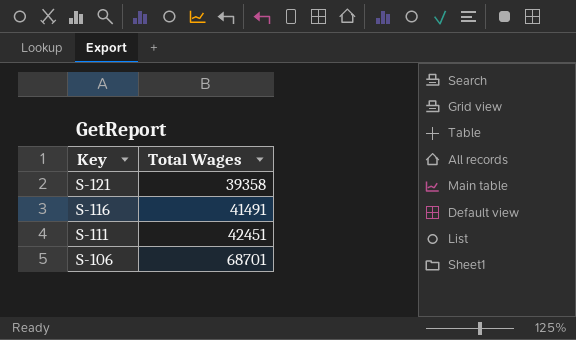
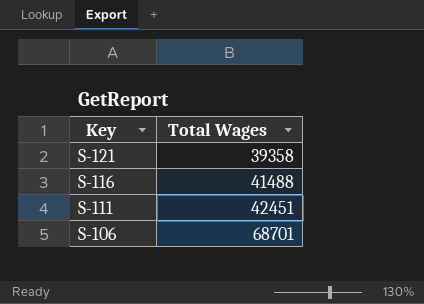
S-116 | Total Wages: 41491 -> 41488

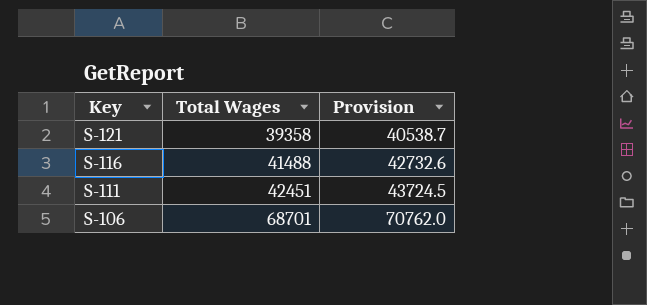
column Provision | formula: none -> [Total Wages] * 1.03

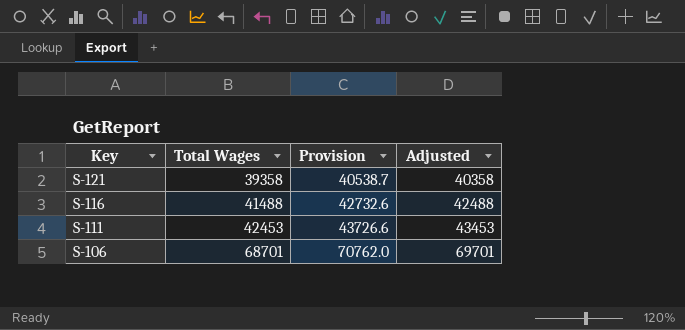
column Adjusted | formula: none -> [Total Wages] + 1000
S-111 | Total Wages: 42451 -> 42453
S-111 | Provision: 43724.5 -> 43726.6

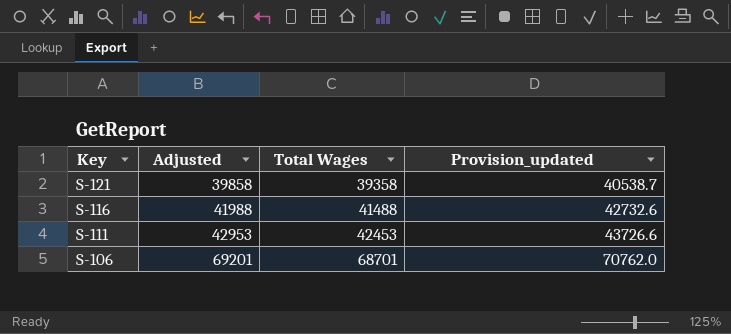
column Adjusted | formula: [Total Wages] + 1000 -> [Total Wages] + 500
column Adjusted | position: 4 -> 2
column name: Provision -> Provision_updated

